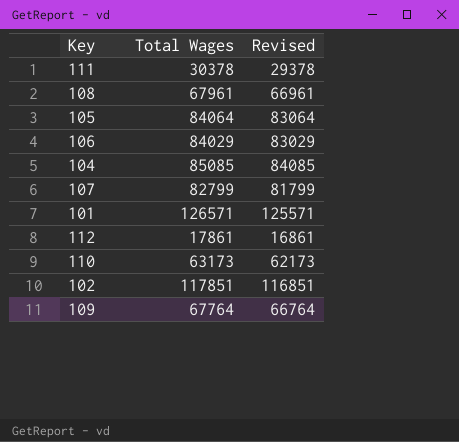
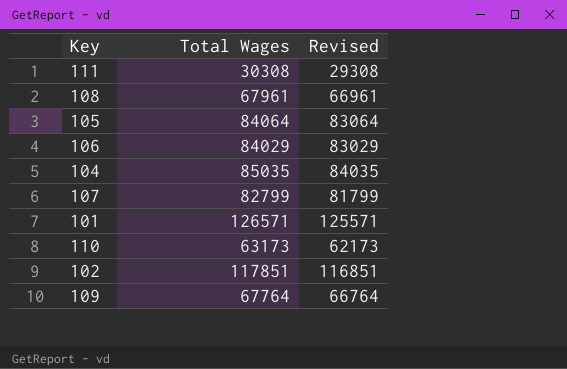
row 112: 17861 | 16861 -> none
111 | Total Wages: 30378 -> 30308
111 | Revised: 29378 -> 29308
104 | Total Wages: 85085 -> 85035
104 | Revised: 84085 -> 84035

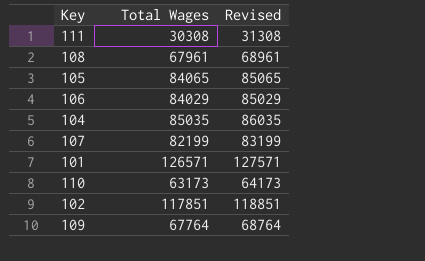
column Revised | formula: [Total Wages] - 1000 -> [Total Wages] + 1000
105 | Total Wages: 84064 -> 84065
107 | Total Wages: 82799 -> 82199

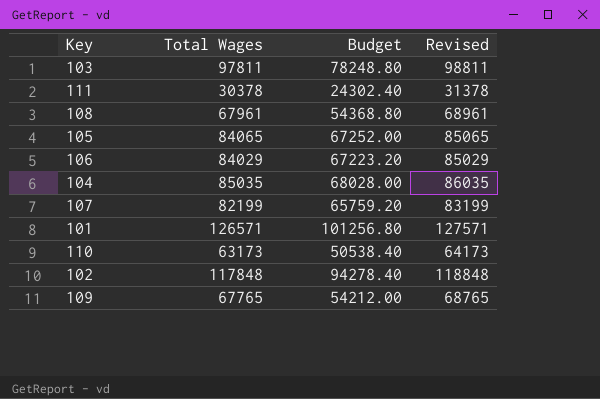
column Budget | formula: none -> [Total Wages] * 0.8
row 103: none -> 97811 | 78248.80 | 98811
111 | Total Wages: 30308 -> 30378
111 | Revised: 31308 -> 31378
102 | Total Wages: 117851 -> 117848
102 | Revised: 118851 -> 118848
109 | Total Wages: 67764 -> 67765
109 | Revised: 68764 -> 68765

